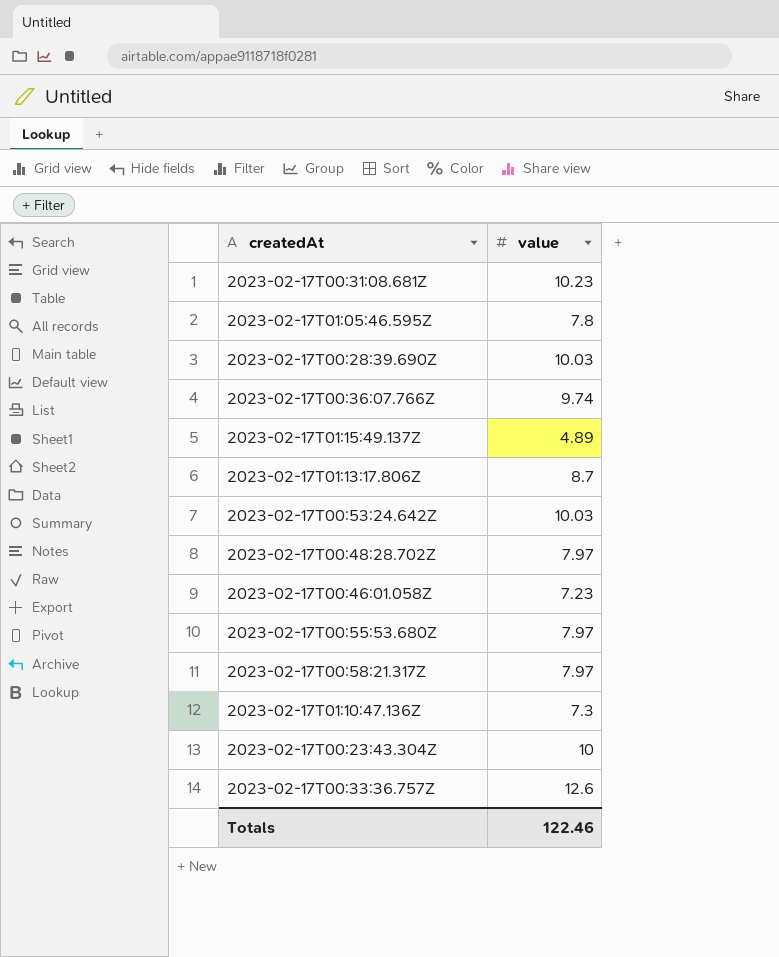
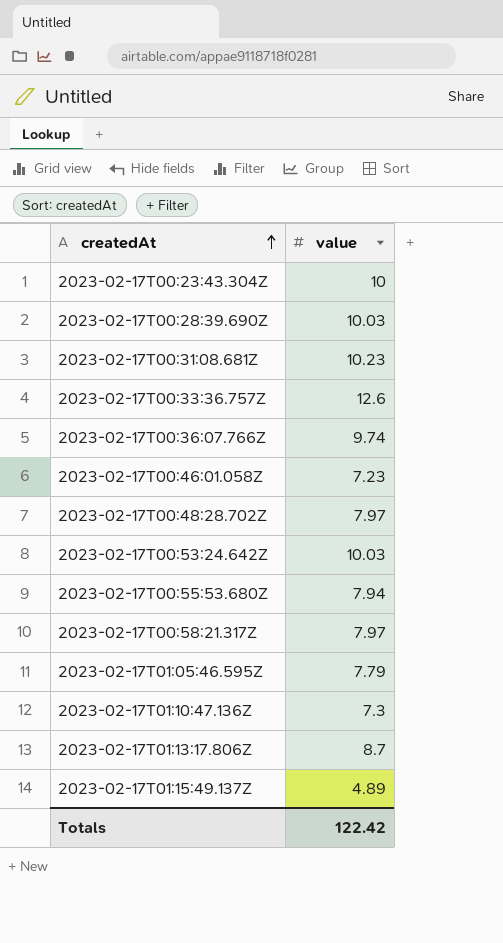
row order: none -> createdAt ascending
2023-02-17T00:55:53.680Z | value: 7.97 -> 7.94
2023-02-17T01:05:46.595Z | value: 7.8 -> 7.79
Totals | value: 122.46 -> 122.42

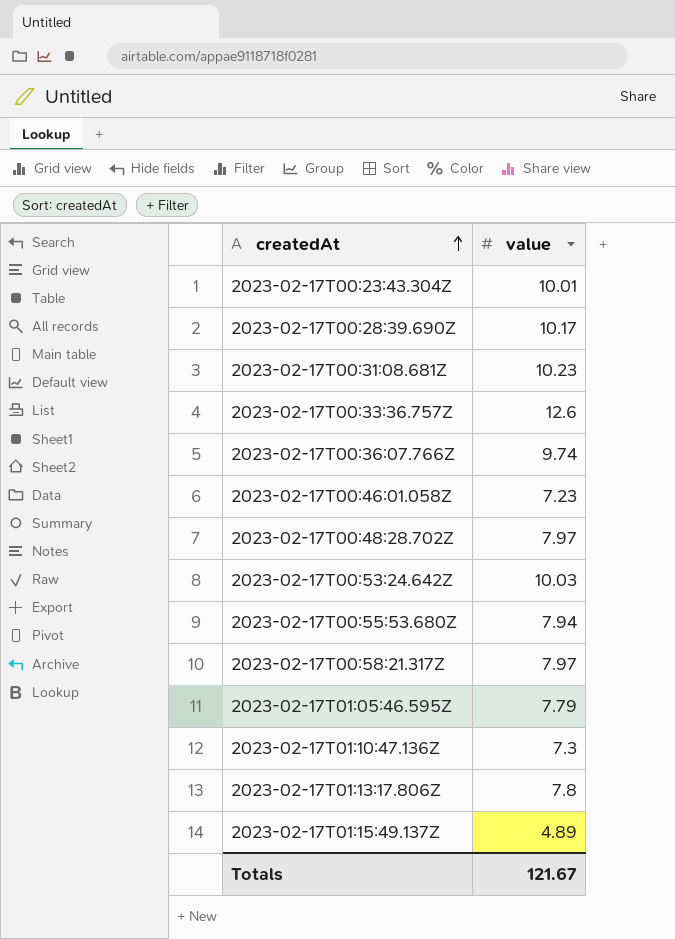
2023-02-17T00:23:43.304Z | value: 10 -> 10.01
2023-02-17T00:28:39.690Z | value: 10.03 -> 10.17
2023-02-17T01:13:17.806Z | value: 8.7 -> 7.8
Totals | value: 122.42 -> 121.67

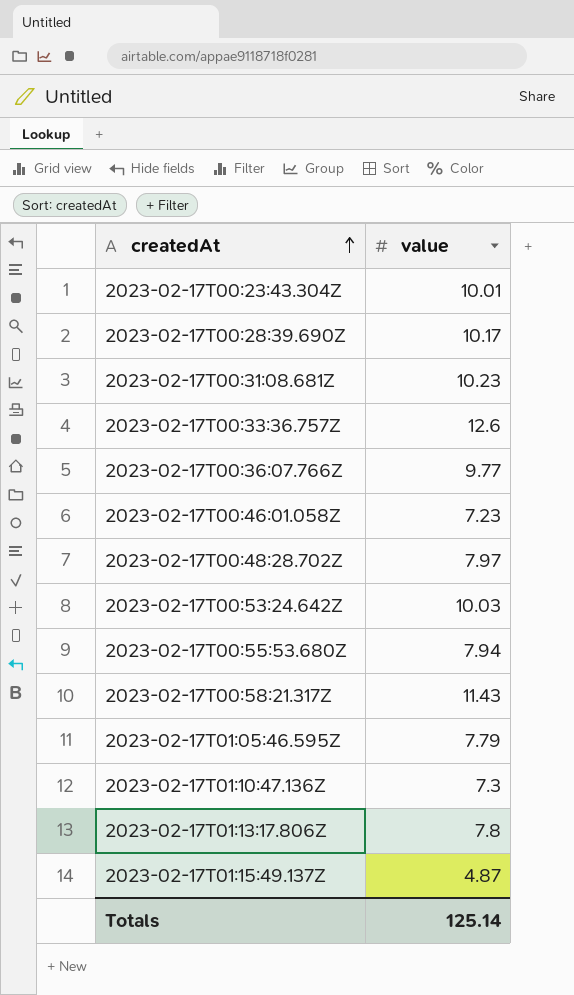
2023-02-17T00:36:07.766Z | value: 9.74 -> 9.77
2023-02-17T00:58:21.317Z | value: 7.97 -> 11.43
2023-02-17T01:15:49.137Z | value: 4.89 -> 4.87
Totals | value: 121.67 -> 125.14

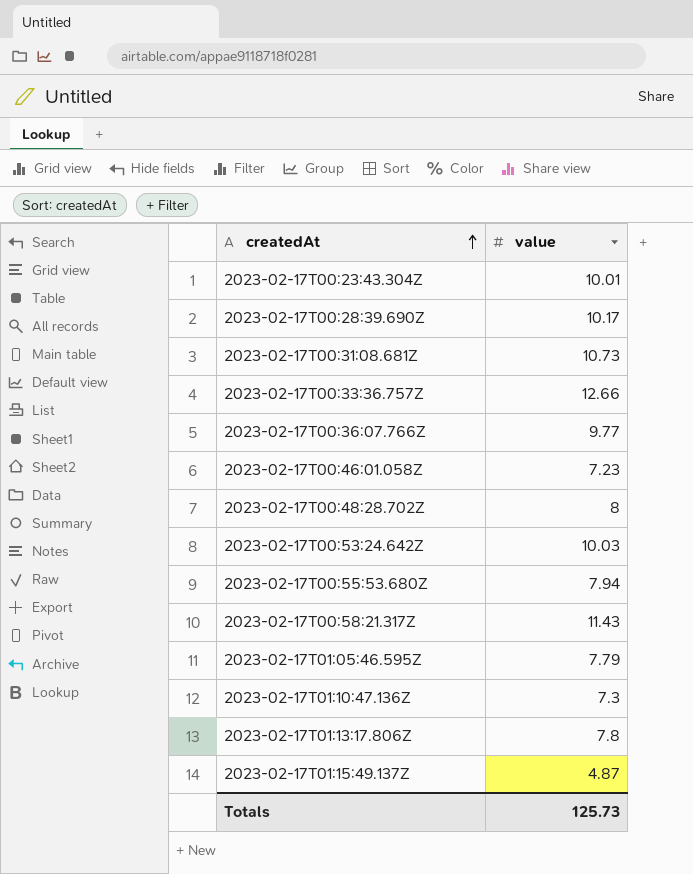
2023-02-17T00:31:08.681Z | value: 10.23 -> 10.73
2023-02-17T00:33:36.757Z | value: 12.6 -> 12.66
2023-02-17T00:48:28.702Z | value: 7.97 -> 8
Totals | value: 125.14 -> 125.73

